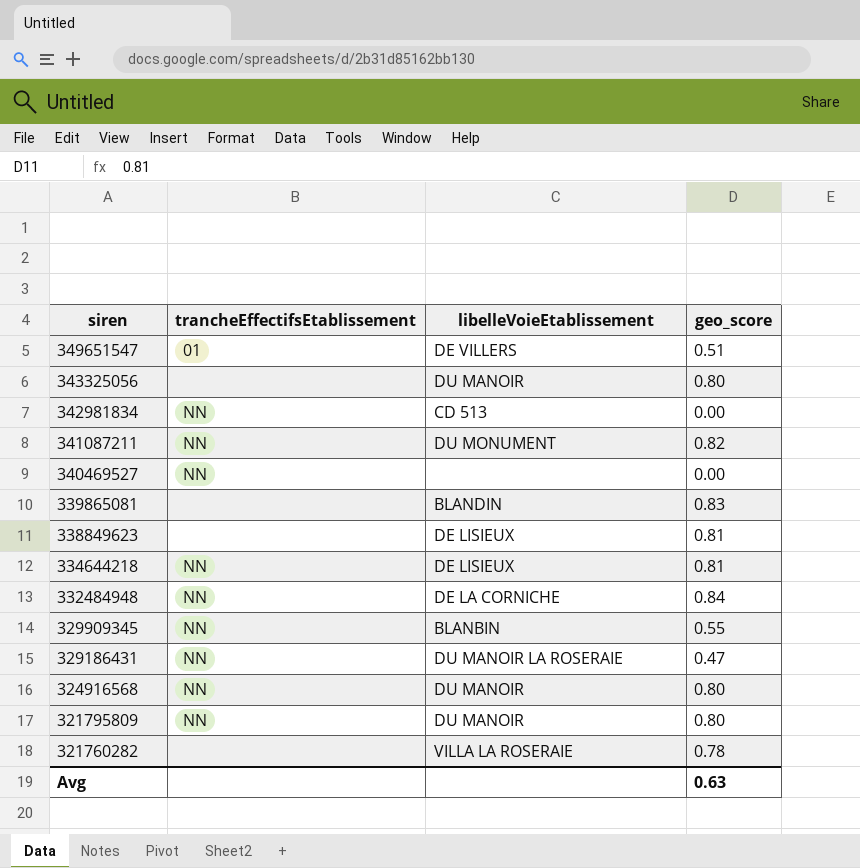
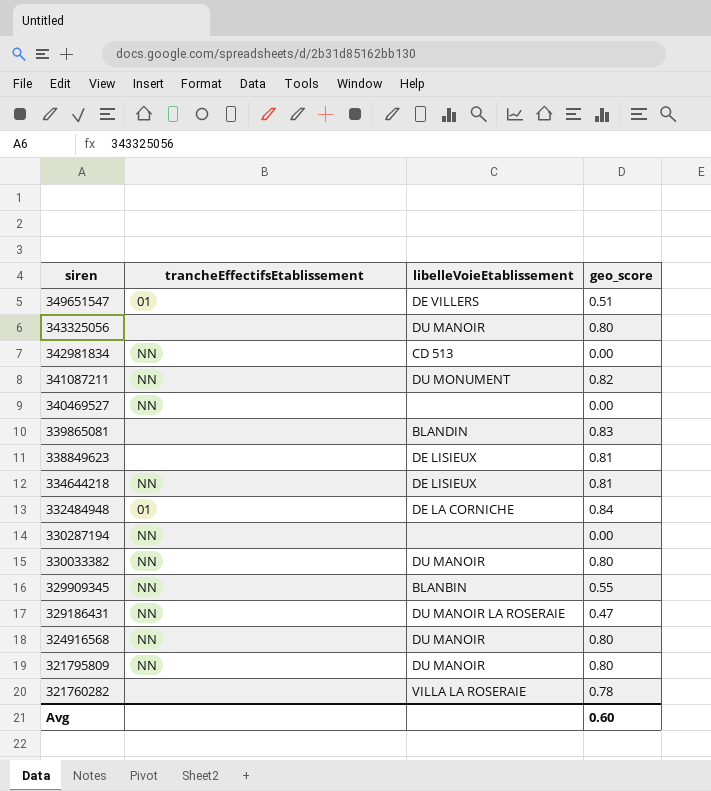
332484948 | trancheEffectifsEtablissement: NN -> 01
row 330287194: none -> NN | none | 0.00
row 330033382: none -> NN | DU MANOIR | 0.80
Avg | geo_score: 0.63 -> 0.60

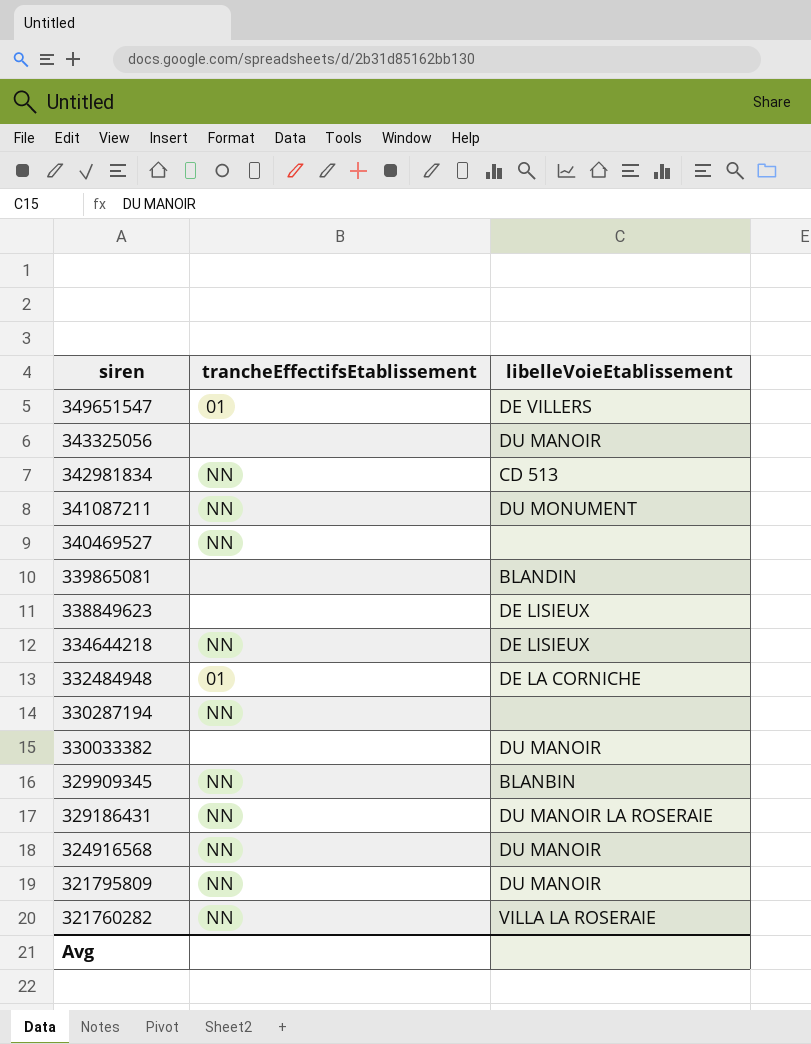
column geo_score | position: 4 -> none
330033382 | trancheEffectifsEtablissement: NN -> none
321760282 | trancheEffectifsEtablissement: none -> NN

